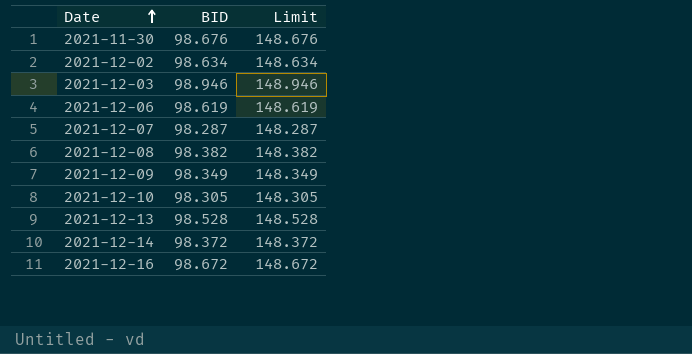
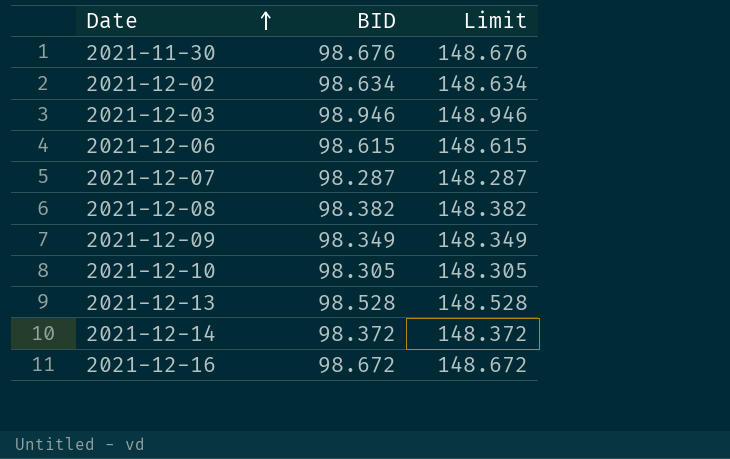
2021-12-06 | BID: 98.619 -> 98.615
2021-12-06 | Limit: 148.619 -> 148.615

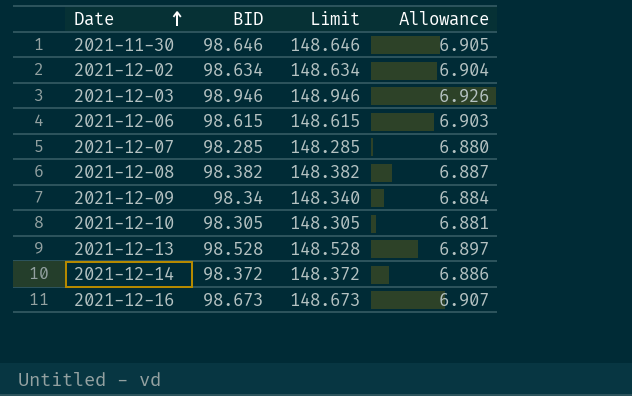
column Allowance | formula: none -> [BID] * 0.07
2021-11-30 | BID: 98.676 -> 98.646
2021-11-30 | Limit: 148.676 -> 148.646
2021-12-07 | BID: 98.287 -> 98.285
2021-12-07 | Limit: 148.287 -> 148.285
2021-12-09 | BID: 98.349 -> 98.34
2021-12-09 | Limit: 148.349 -> 148.340
2021-12-16 | BID: 98.672 -> 98.673
2021-12-16 | Limit: 148.672 -> 148.673

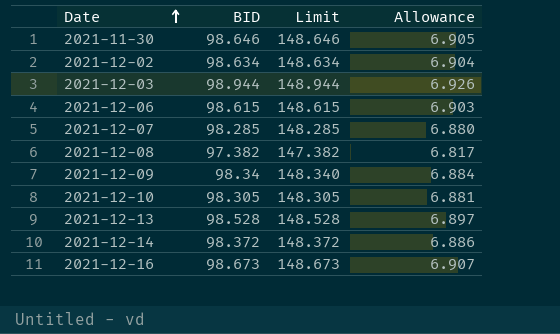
2021-12-03 | BID: 98.946 -> 98.944
2021-12-03 | Limit: 148.946 -> 148.944
2021-12-08 | BID: 98.382 -> 97.382
2021-12-08 | Limit: 148.382 -> 147.382
2021-12-08 | Allowance: 6.887 -> 6.817

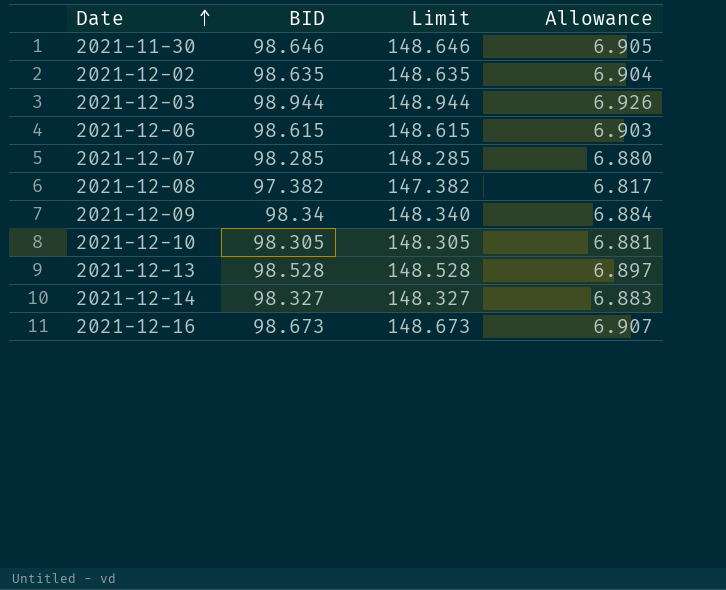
2021-12-02 | BID: 98.634 -> 98.635
2021-12-02 | Limit: 148.634 -> 148.635
2021-12-14 | BID: 98.372 -> 98.327
2021-12-14 | Limit: 148.372 -> 148.327
2021-12-14 | Allowance: 6.886 -> 6.883

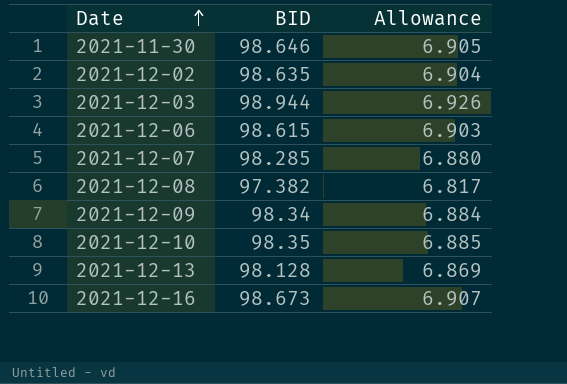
column Limit | formula: [BID] + 50 -> none
row 2021-12-14: 98.327 | 148.327 | 6.883 -> none
2021-12-10 | BID: 98.305 -> 98.35
2021-12-10 | Allowance: 6.881 -> 6.885
2021-12-13 | BID: 98.528 -> 98.128
2021-12-13 | Allowance: 6.897 -> 6.869

